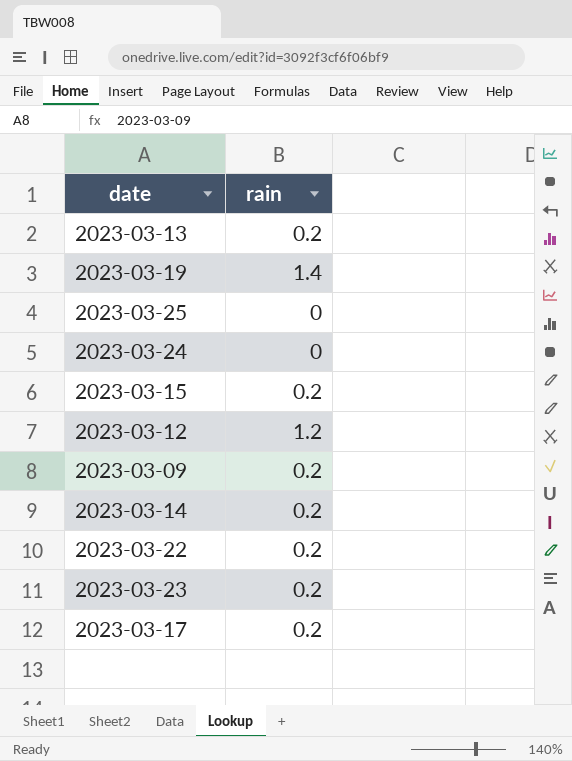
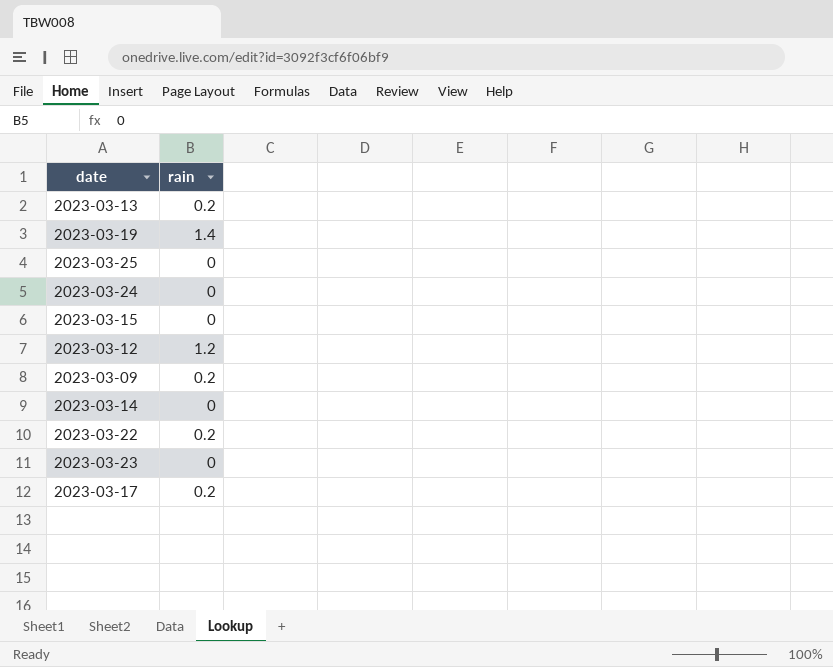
2023-03-15 | rain: 0.2 -> 0
2023-03-14 | rain: 0.2 -> 0
2023-03-23 | rain: 0.2 -> 0

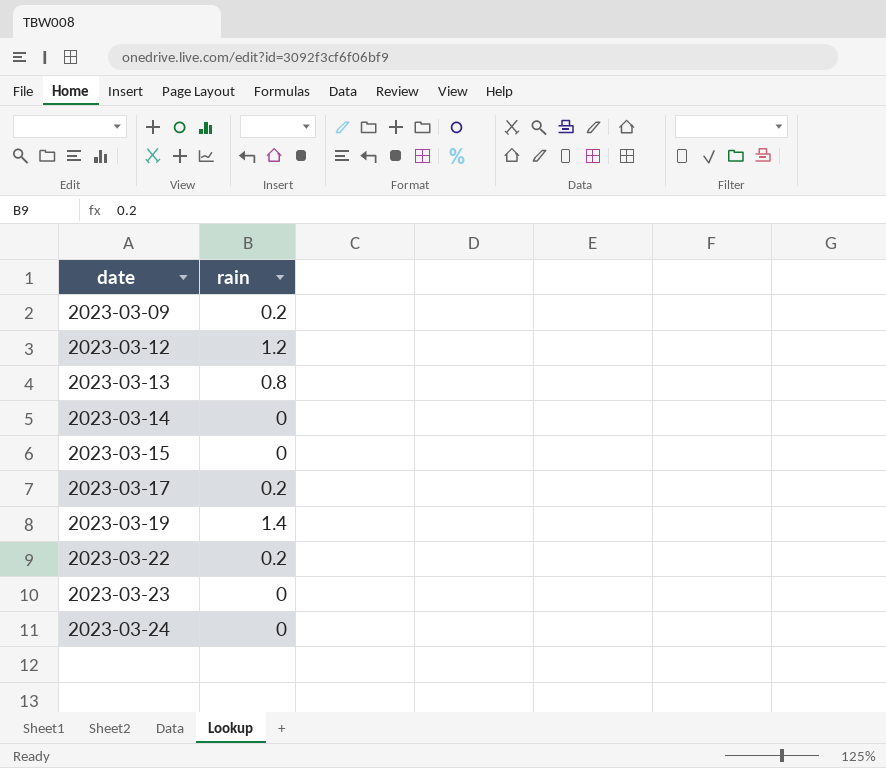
row order: none -> date ascending
row 2023-03-25: 0 -> none
2023-03-13 | rain: 0.2 -> 0.8

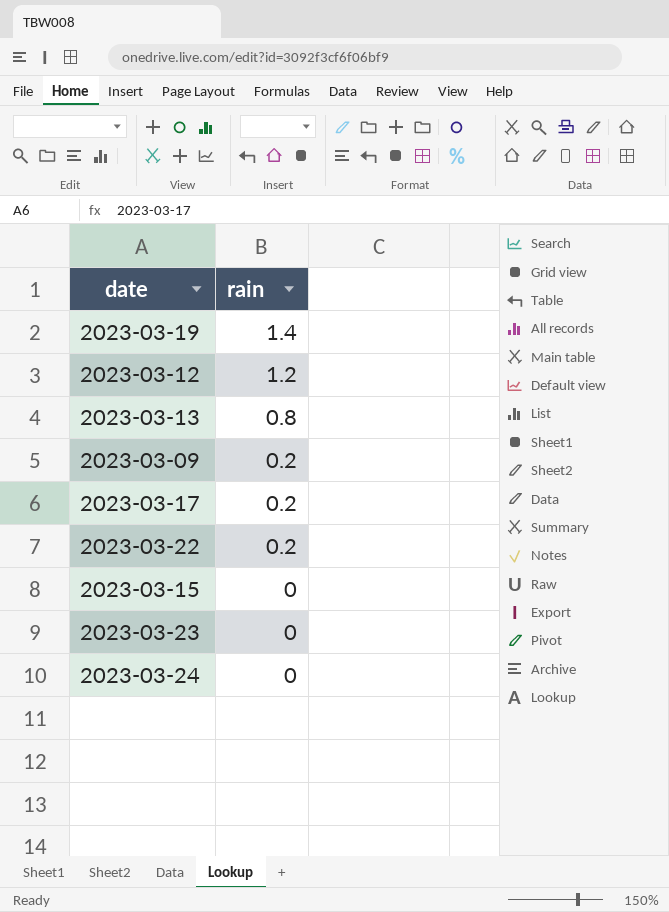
row order: date ascending -> rain descending
row 2023-03-14: 0 -> none

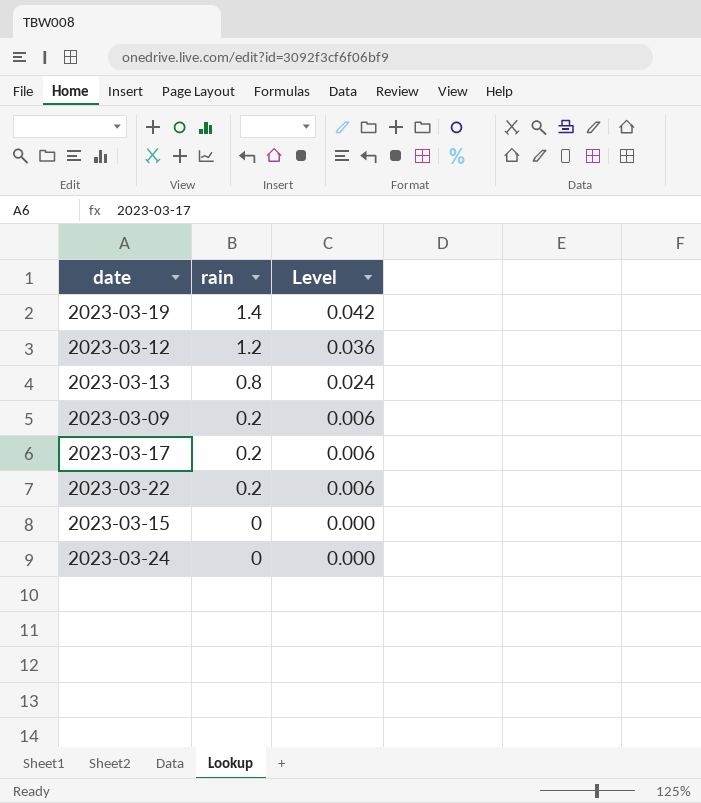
column Level | formula: none -> [rain] * 0.03
row 2023-03-23: 0 -> none

